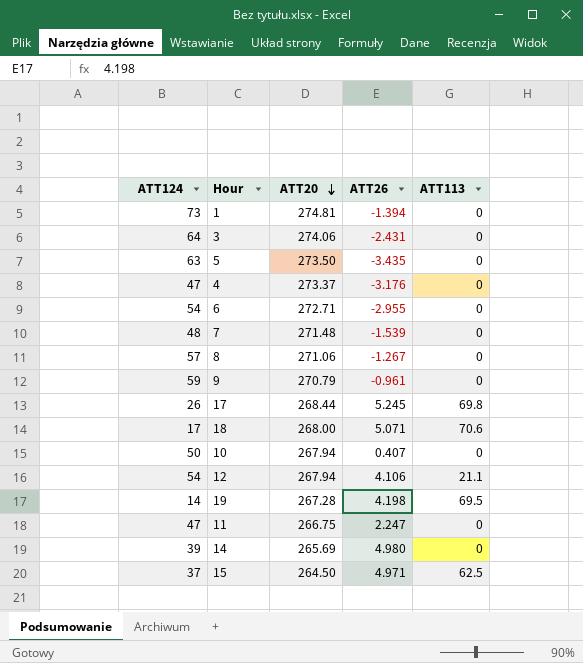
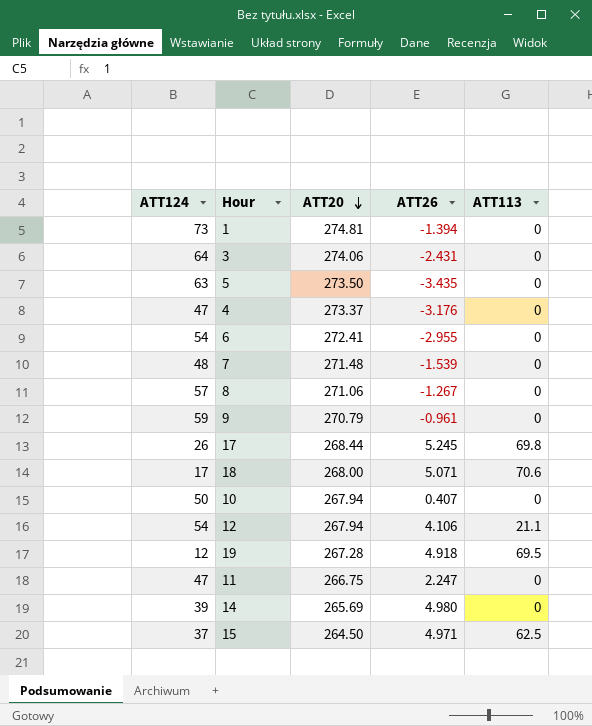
6 | ATT20: 272.71 -> 272.41
19 | ATT124: 14 -> 12
19 | ATT26: 4.198 -> 4.918

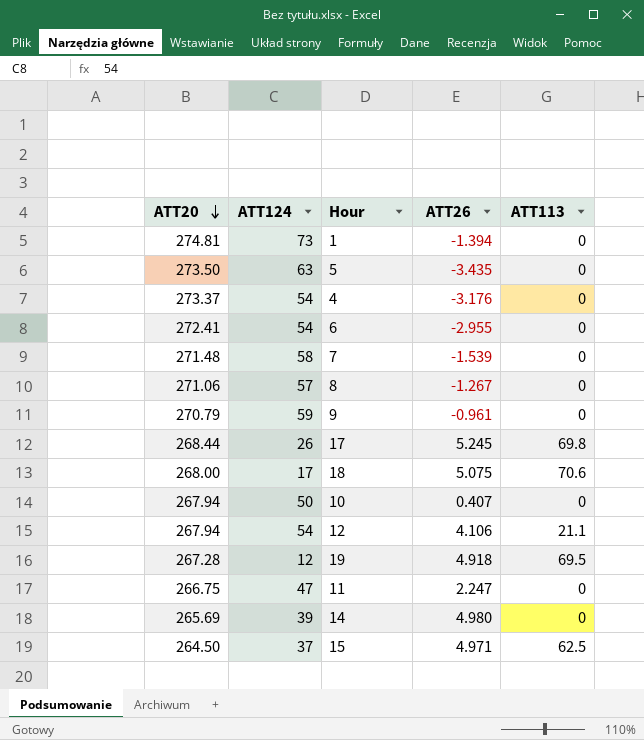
column ATT20 | position: 3 -> 1
row 3: 64 | 274.06 | -2.431 | 0 -> none
4 | ATT124: 47 -> 54
7 | ATT124: 48 -> 58
18 | ATT26: 5.071 -> 5.075

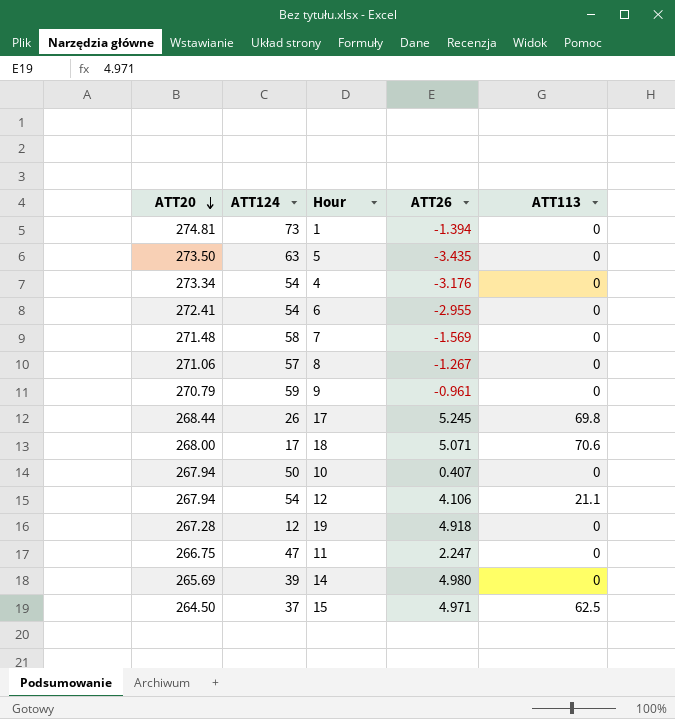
4 | ATT20: 273.37 -> 273.34
7 | ATT26: -1.539 -> -1.569
18 | ATT26: 5.075 -> 5.071
19 | ATT113: 69.5 -> 0

